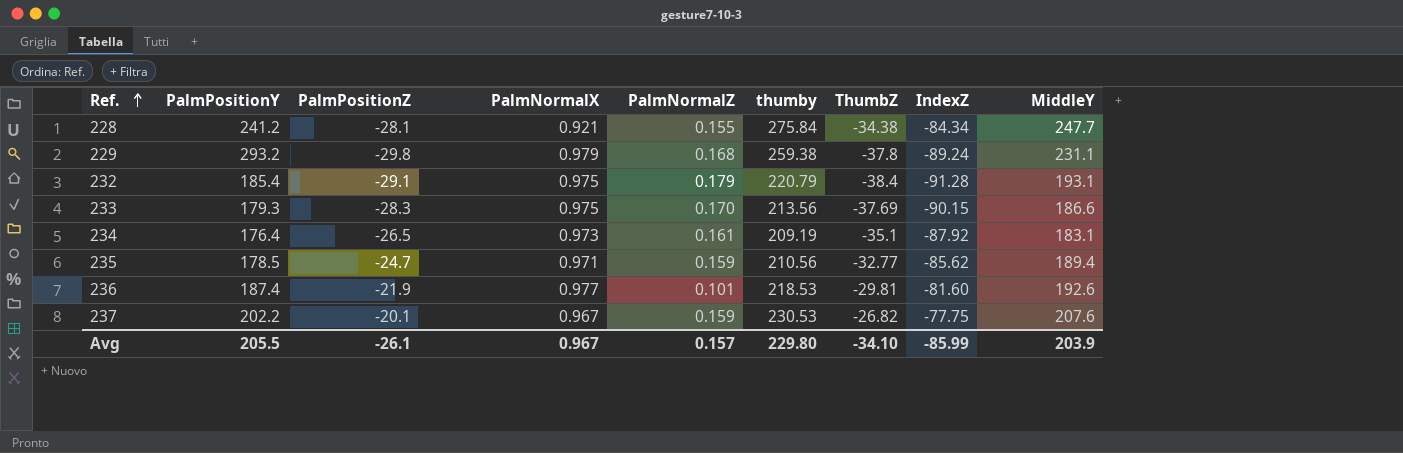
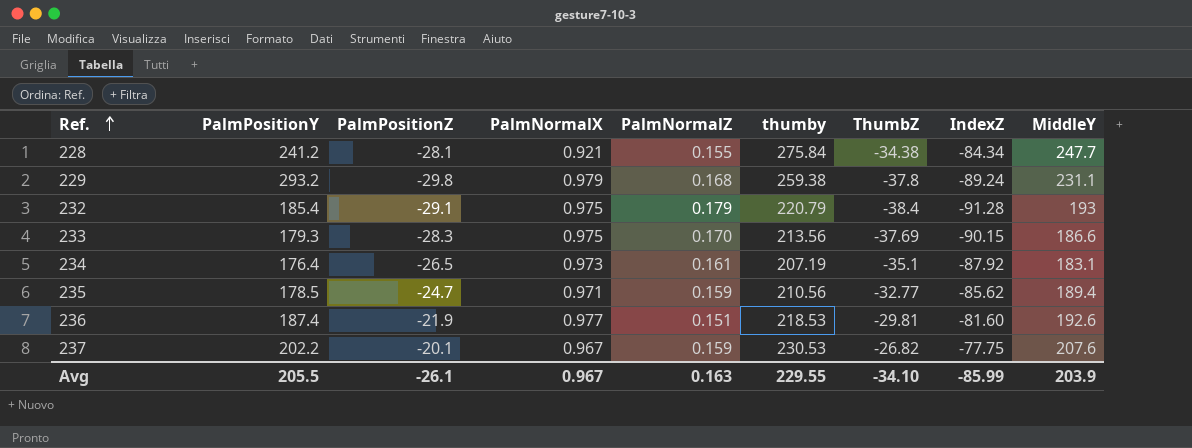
232 | MiddleY: 193.1 -> 193
234 | thumby: 209.19 -> 207.19
236 | PalmNormalZ: 0.101 -> 0.151
Avg | PalmNormalZ: 0.157 -> 0.163
Avg | thumby: 229.80 -> 229.55

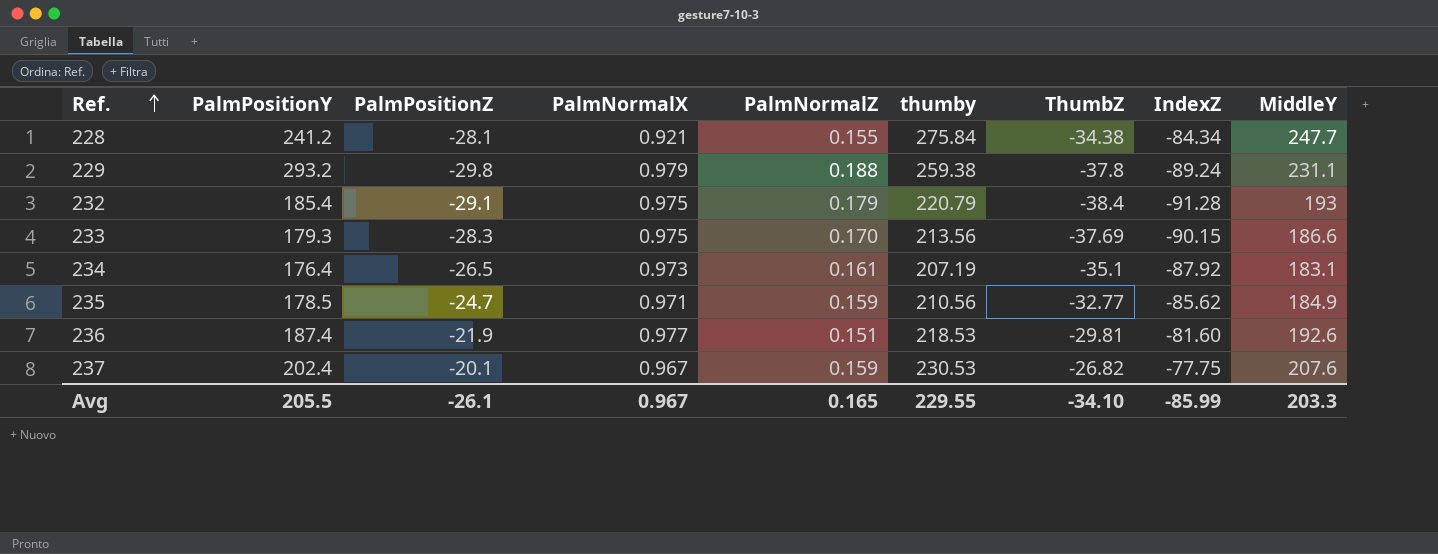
229 | PalmNormalZ: 0.168 -> 0.188
235 | MiddleY: 189.4 -> 184.9
237 | PalmPositionY: 202.2 -> 202.4
Avg | PalmNormalZ: 0.163 -> 0.165
Avg | MiddleY: 203.9 -> 203.3

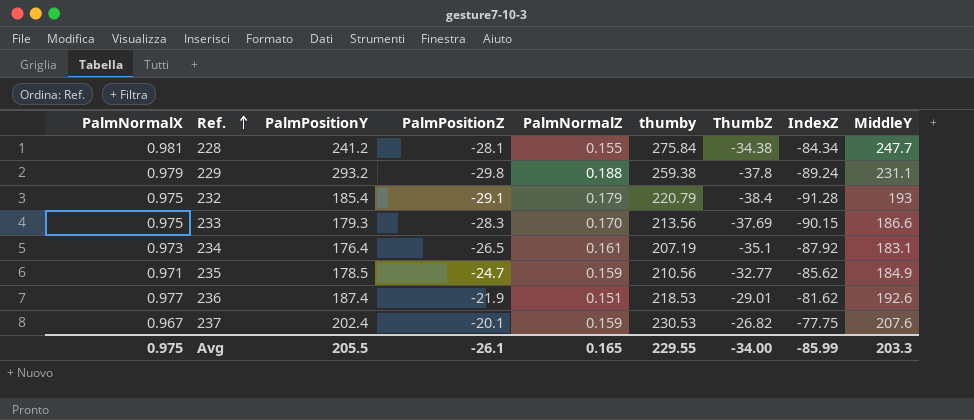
column PalmNormalX | position: 4 -> 1
228 | PalmNormalX: 0.921 -> 0.981
236 | ThumbZ: -29.81 -> -29.01
236 | IndexZ: -81.60 -> -81.62
Avg | PalmNormalX: 0.967 -> 0.975
Avg | ThumbZ: -34.10 -> -34.00

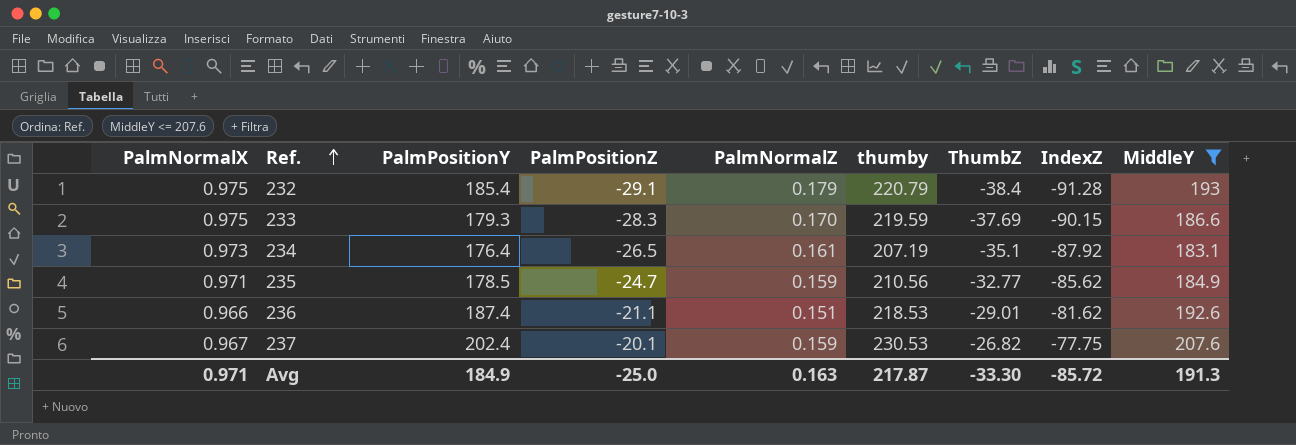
filter: none -> MiddleY <= 207.6
233 | thumby: 213.56 -> 219.59
236 | PalmNormalX: 0.977 -> 0.966
236 | PalmPositionZ: -21.9 -> -21.1
Avg | PalmNormalX: 0.975 -> 0.971
Avg | PalmPositionY: 205.5 -> 184.9
Avg | PalmPositionZ: -26.1 -> -25.0
Avg | PalmNormalZ: 0.165 -> 0.163
Avg | thumby: 229.55 -> 217.87
Avg | ThumbZ: -34.00 -> -33.30
Avg | IndexZ: -85.99 -> -85.72
Avg | MiddleY: 203.3 -> 191.3

